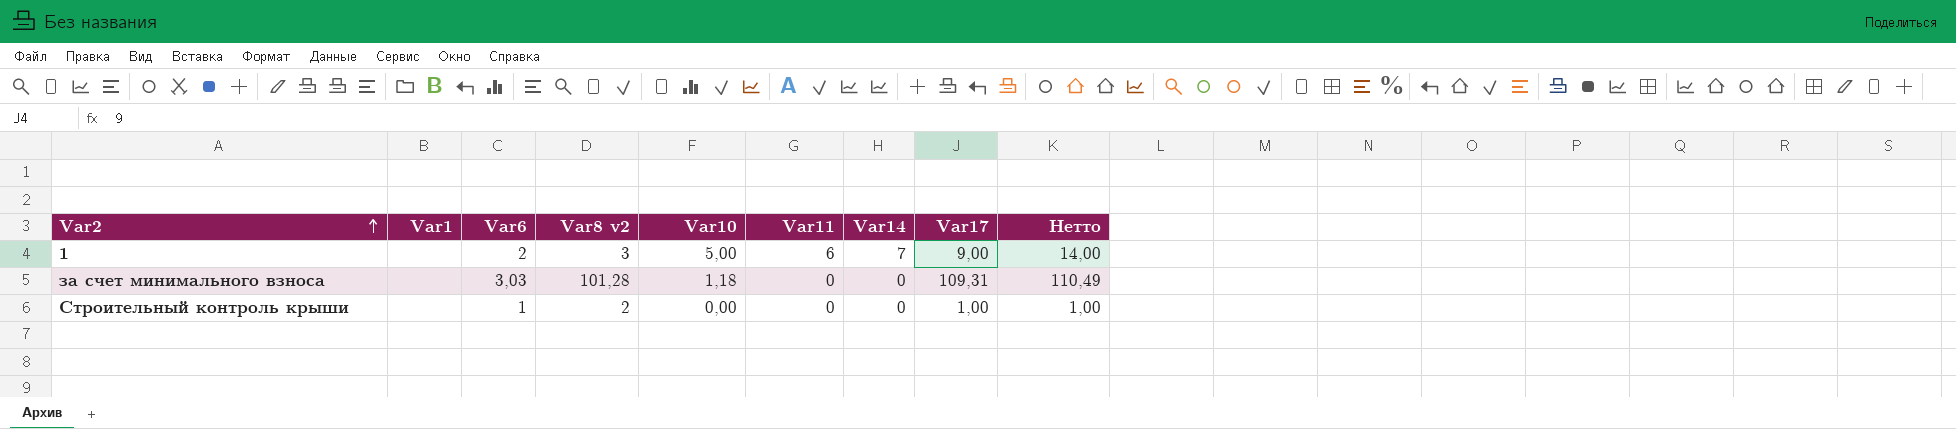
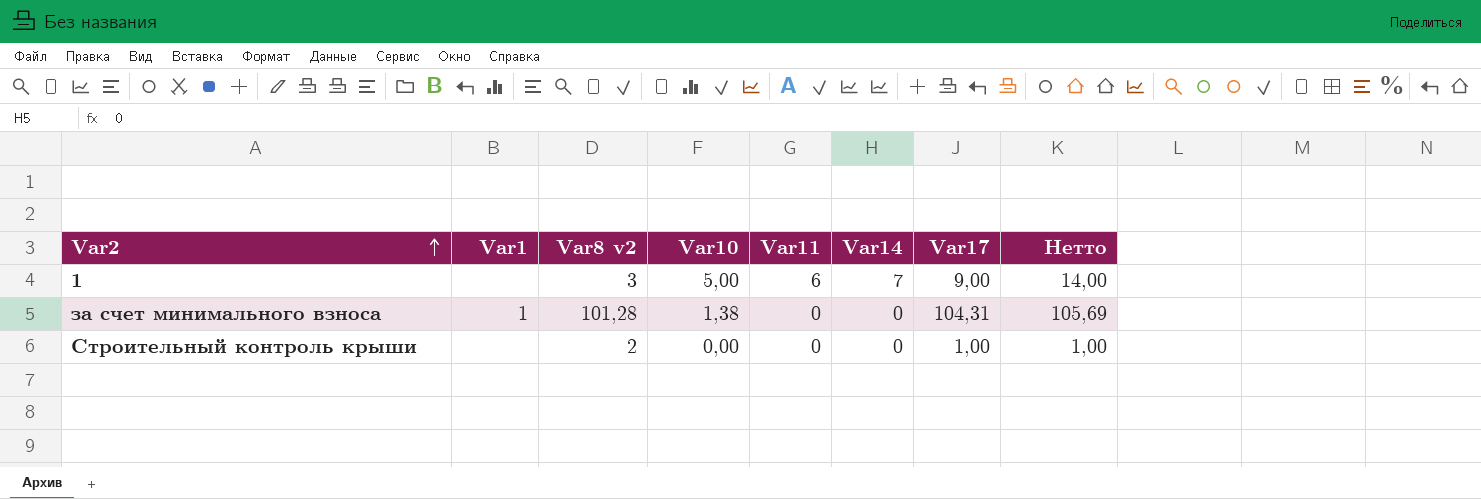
column Var6 | position: 3 -> none
за счет минимального взноса | Var1: none -> 1
за счет минимального взноса | Var10: 1,18 -> 1,38
за счет минимального взноса | Var17: 109,31 -> 104,31
за счет минимального взноса | Нетто: 110,49 -> 105,69

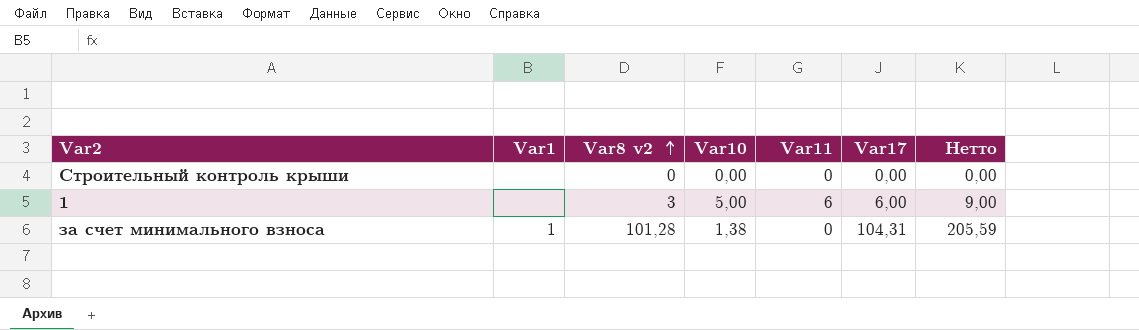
row order: Var2 ascending -> Var8 v2 ascending
column Var14 | position: 6 -> none
column Нетто | formula: [Var10] + [Var17] -> [Var8 v2] + [Var17]
Строительный контроль крыши | Var8 v2: 2 -> 0
Строительный контроль крыши | Var17: 1,00 -> 0,00
1 | Var17: 9,00 -> 6,00

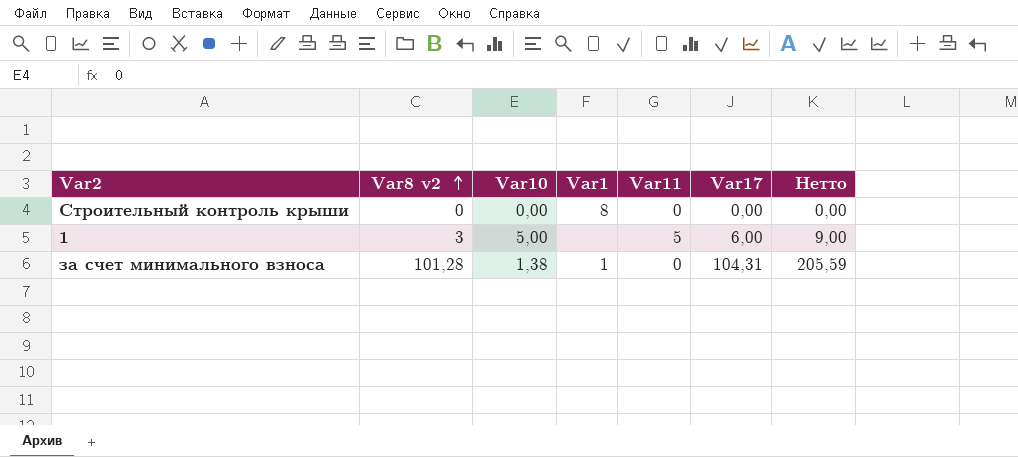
column Var1 | position: 2 -> 4
Строительный контроль крыши | Var1: none -> 8
1 | Var11: 6 -> 5

